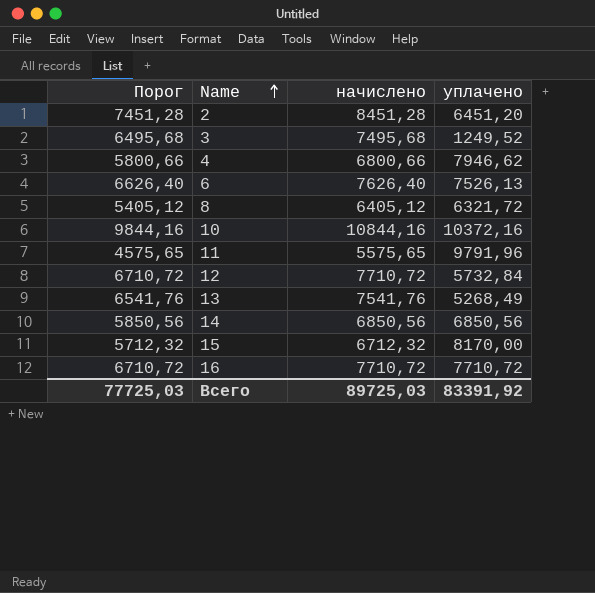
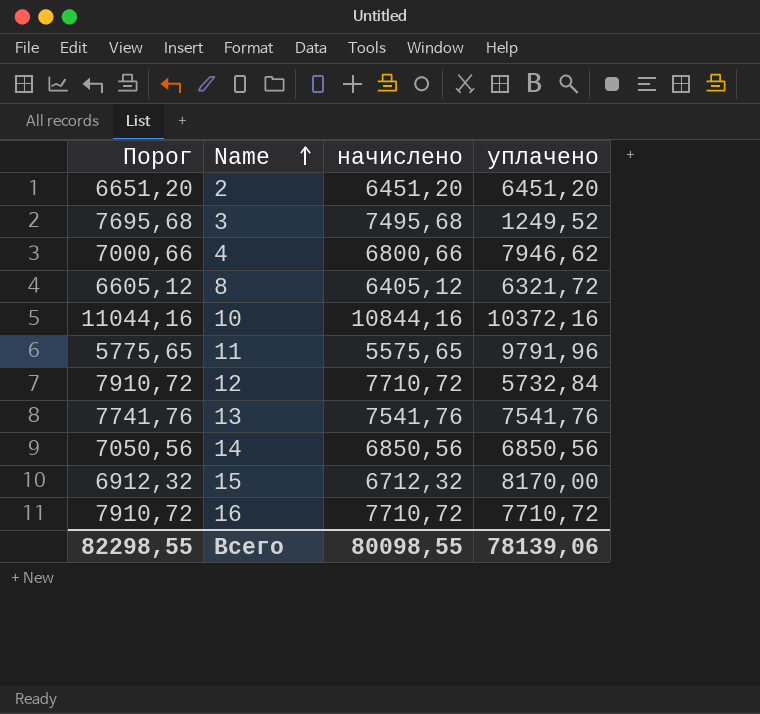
column Порог | formula: [начислено] - 1000 -> [начислено] + 200
row 6: 6626,40 | 7626,40 | 7526,13 -> none
2 | начислено: 8451,28 -> 6451,20
13 | уплачено: 5268,49 -> 7541,76
Всего | Порог: 77725,03 -> 82298,55
Всего | начислено: 89725,03 -> 80098,55
Всего | уплачено: 83391,92 -> 78139,06

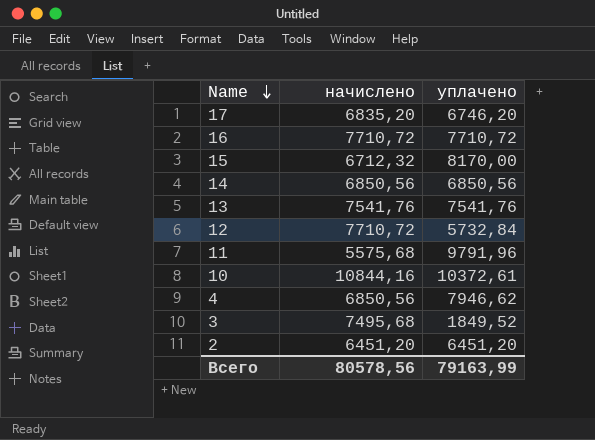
row order: Name ascending -> Name descending
column Порог | formula: [начислено] + 200 -> none
row 8: 6605,12 | 6405,12 | 6321,72 -> none
row 17: none -> 6835,20 | 6746,20
11 | начислено: 5575,65 -> 5575,68
10 | уплачено: 10372,16 -> 10372,61
4 | начислено: 6800,66 -> 6850,56
3 | уплачено: 1249,52 -> 1849,52
Всего | начислено: 80098,55 -> 80578,56
Всего | уплачено: 78139,06 -> 79163,99

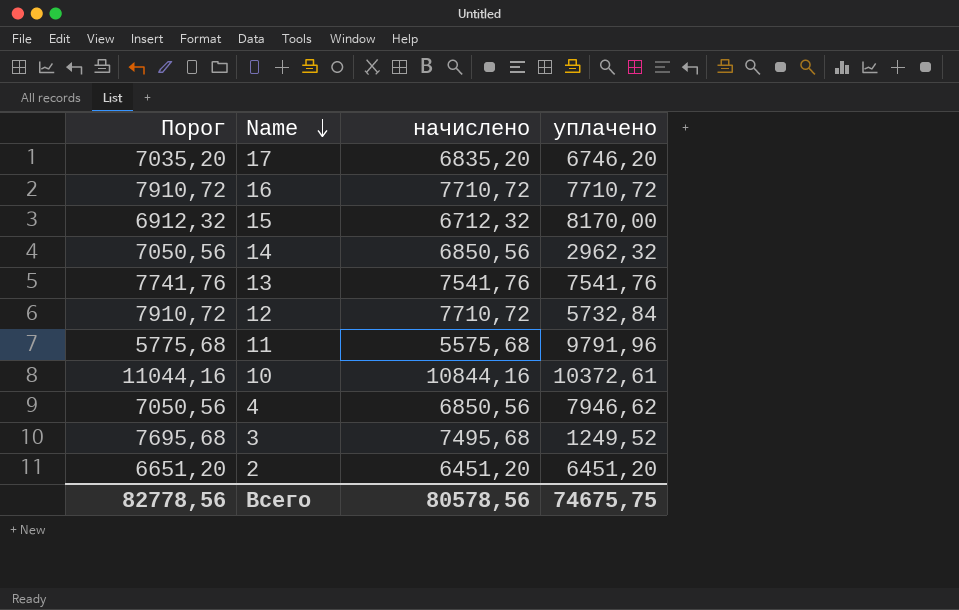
column Порог | formula: none -> [начислено] + 200
14 | уплачено: 6850,56 -> 2962,32
3 | уплачено: 1849,52 -> 1249,52
Всего | уплачено: 79163,99 -> 74675,75

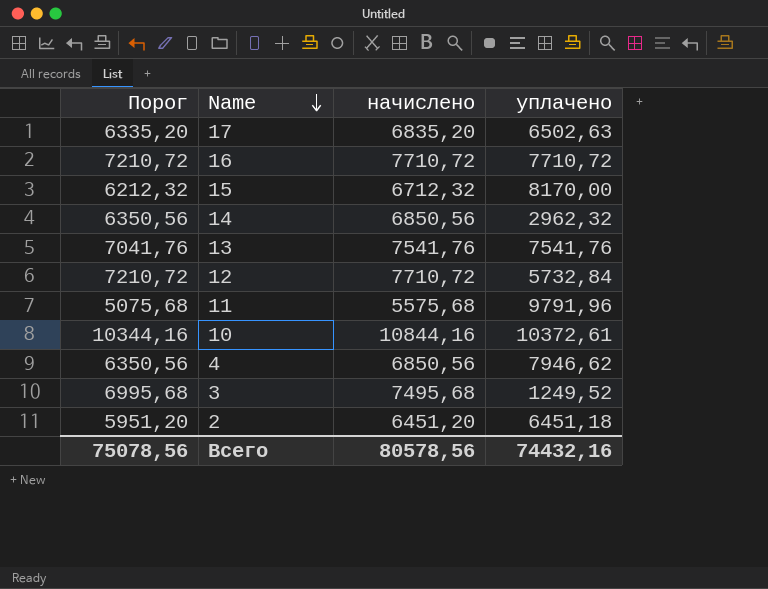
column Порог | formula: [начислено] + 200 -> [начислено] - 500
17 | уплачено: 6746,20 -> 6502,63
2 | уплачено: 6451,20 -> 6451,18
Всего | Порог: 82778,56 -> 75078,56
Всего | уплачено: 74675,75 -> 74432,16

